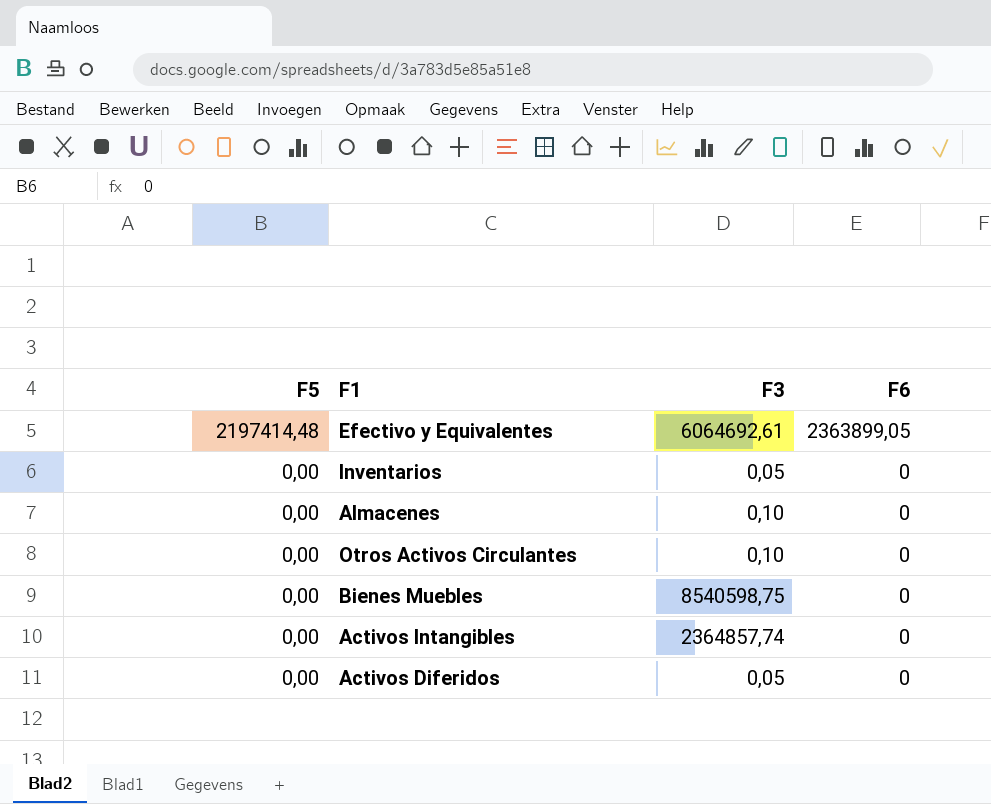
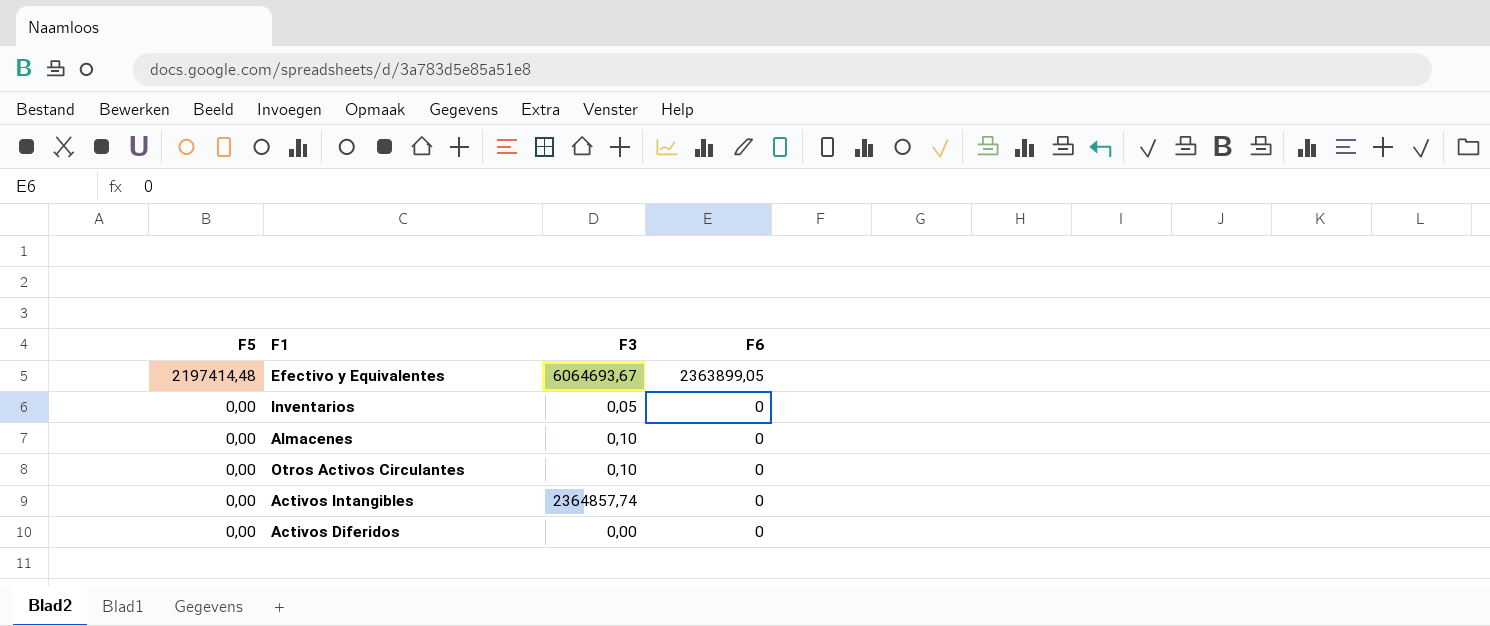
row Bienes Muebles: 0,00 | 8540598,75 | 0 -> none
Efectivo y Equivalentes | F3: 6064692,61 -> 6064693,67
Activos Diferidos | F3: 0,05 -> 0,00

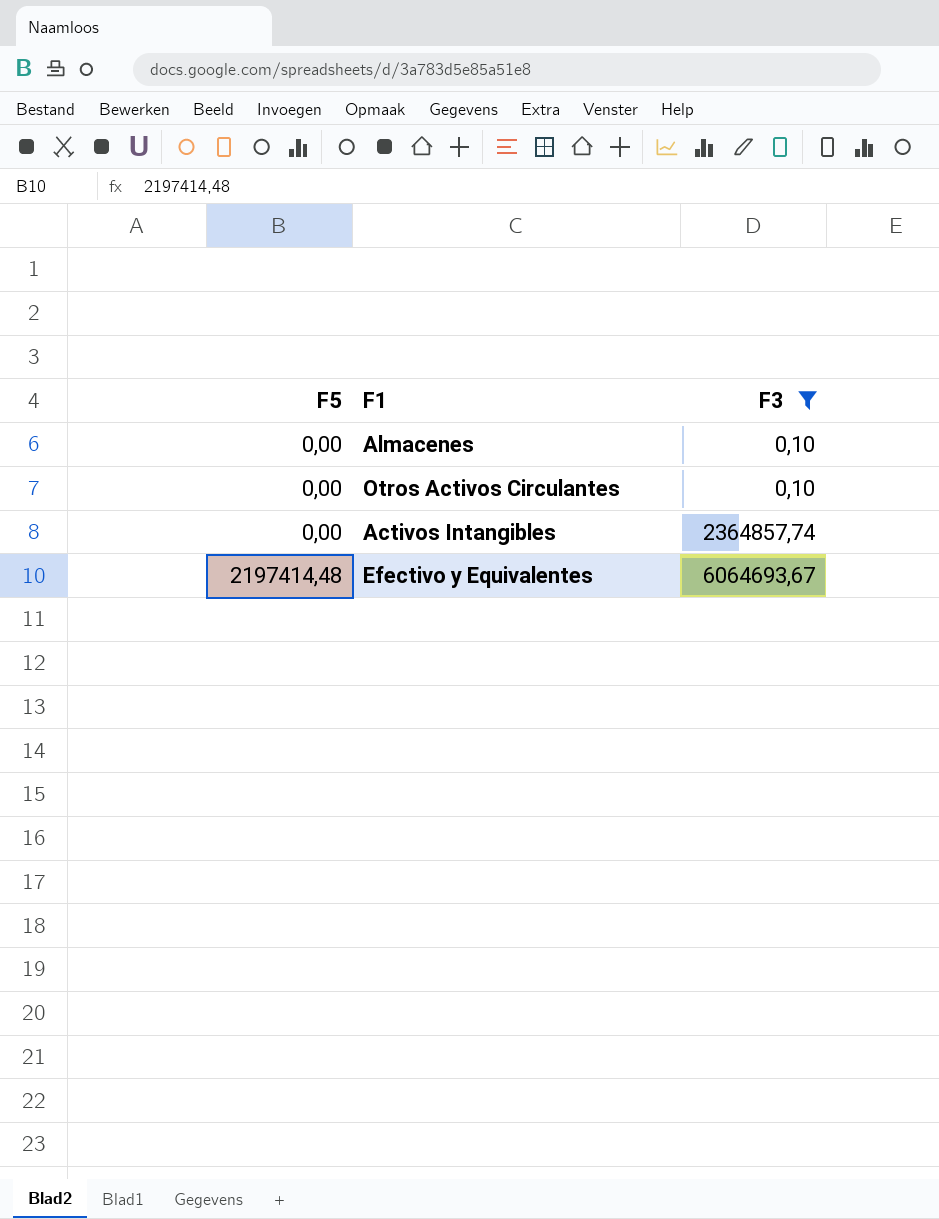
filter: none -> F3 >= 0,10
row order: F5 descending -> F5 ascending
column F6 | position: 4 -> none

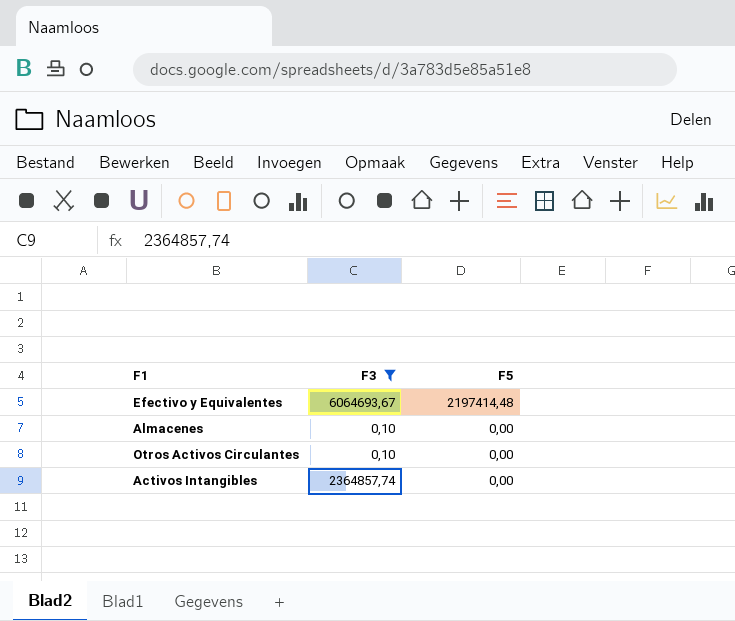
row order: F5 ascending -> F5 descending
column F5 | position: 1 -> 3

